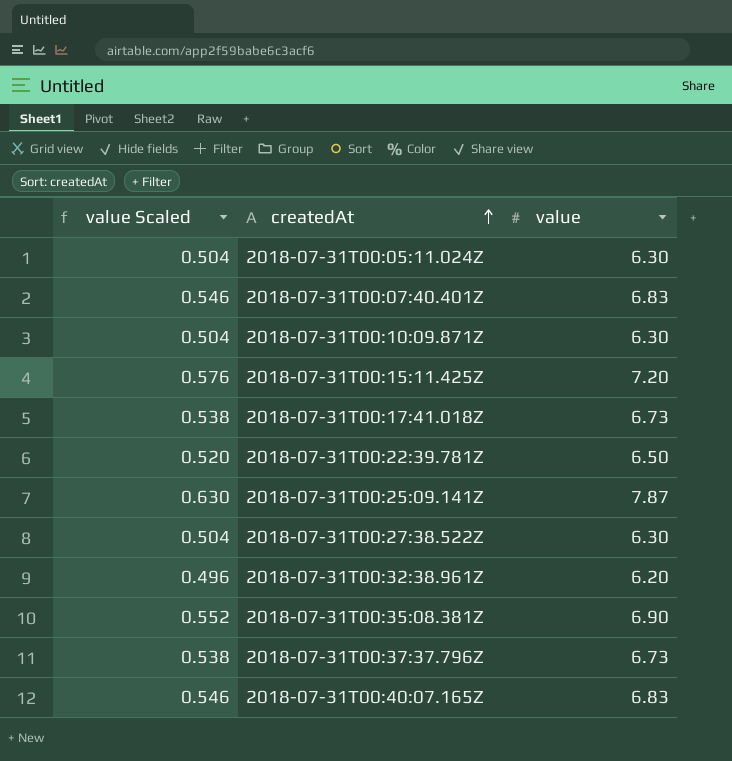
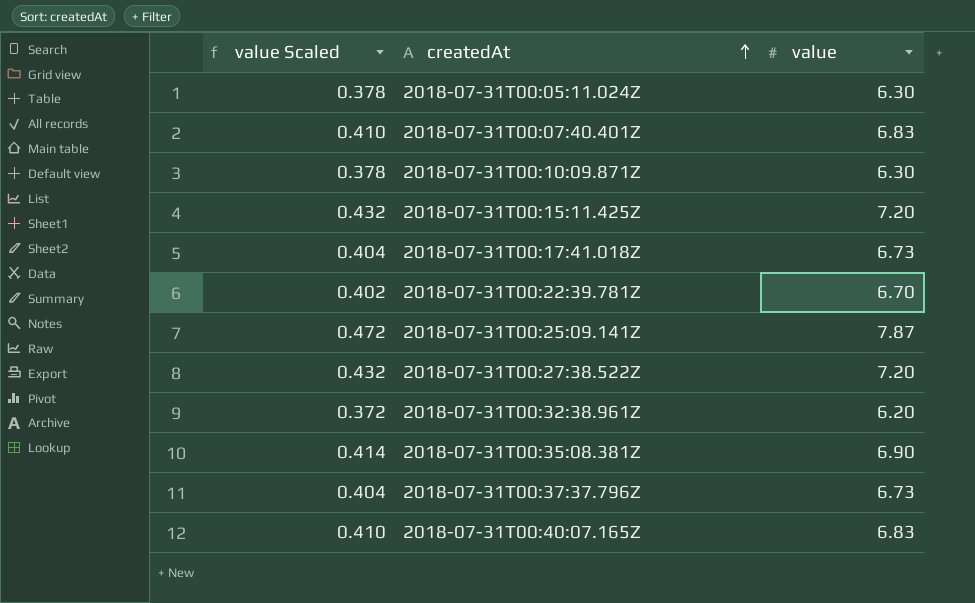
column value Scaled | formula: [value] * 0.08 -> [value] * 0.06
2018-07-31T00:22:39.781Z | value: 6.50 -> 6.70
2018-07-31T00:27:38.522Z | value: 6.30 -> 7.20

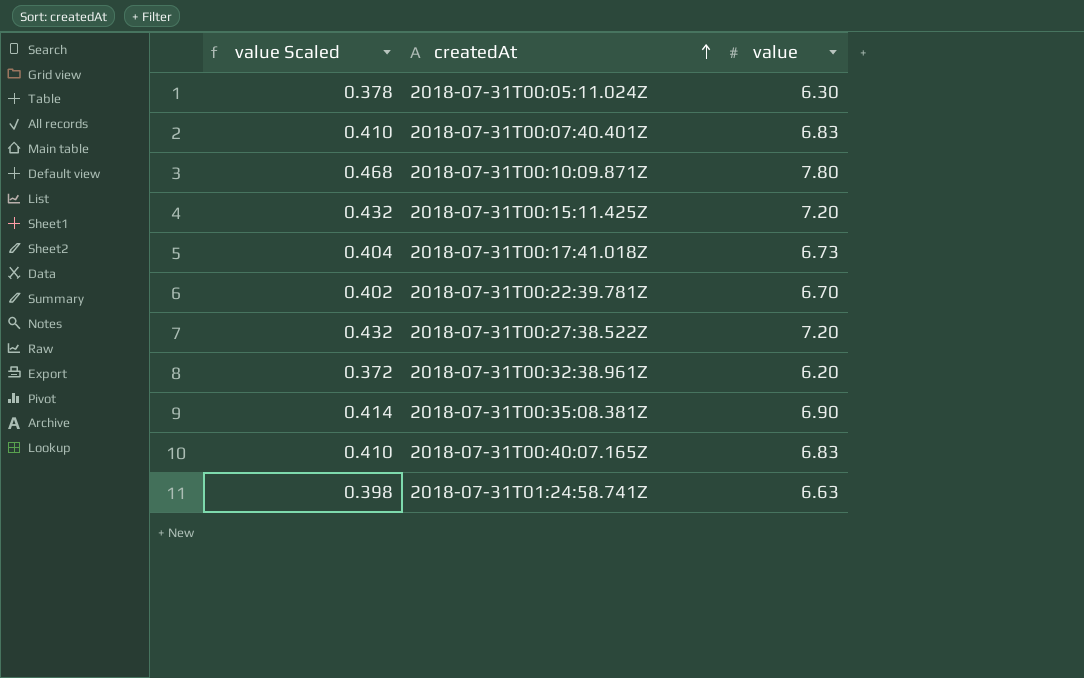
row 2018-07-31T00:25:09.141Z: 0.472 | 7.87 -> none
row 2018-07-31T00:37:37.796Z: 0.404 | 6.73 -> none
2018-07-31T00:10:09.871Z | value Scaled: 0.378 -> 0.468
2018-07-31T00:10:09.871Z | value: 6.30 -> 7.80
row 2018-07-31T01:24:58.741Z: none -> 0.398 | 6.63

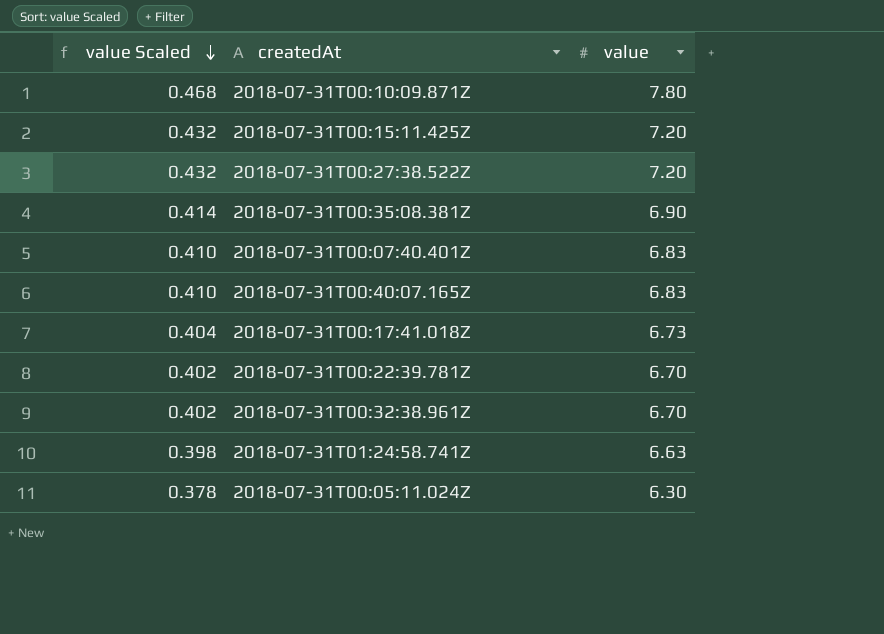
row order: createdAt ascending -> value Scaled descending
2018-07-31T00:32:38.961Z | value Scaled: 0.372 -> 0.402
2018-07-31T00:32:38.961Z | value: 6.20 -> 6.70

